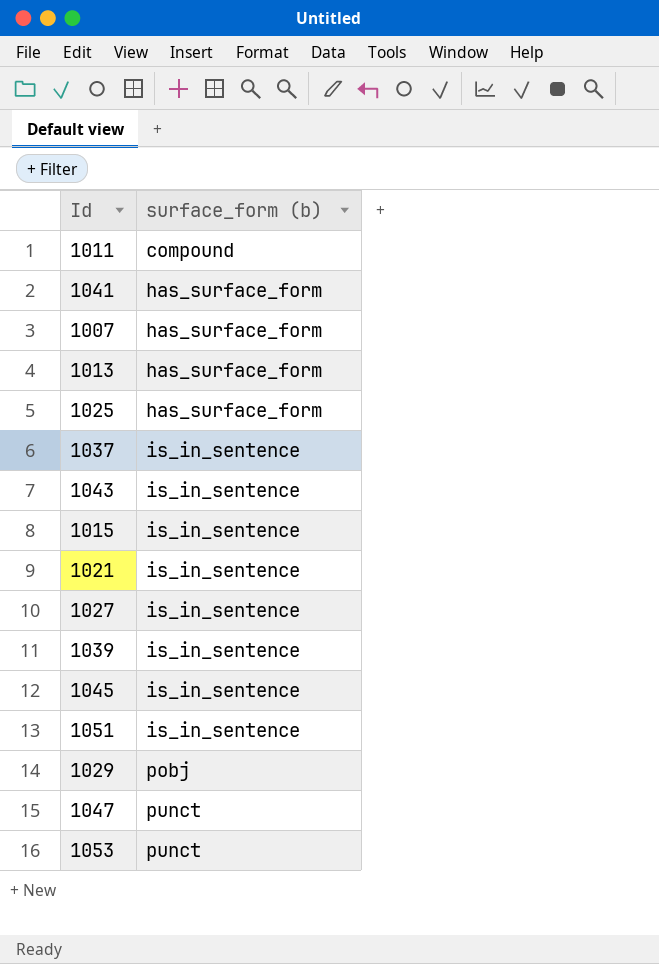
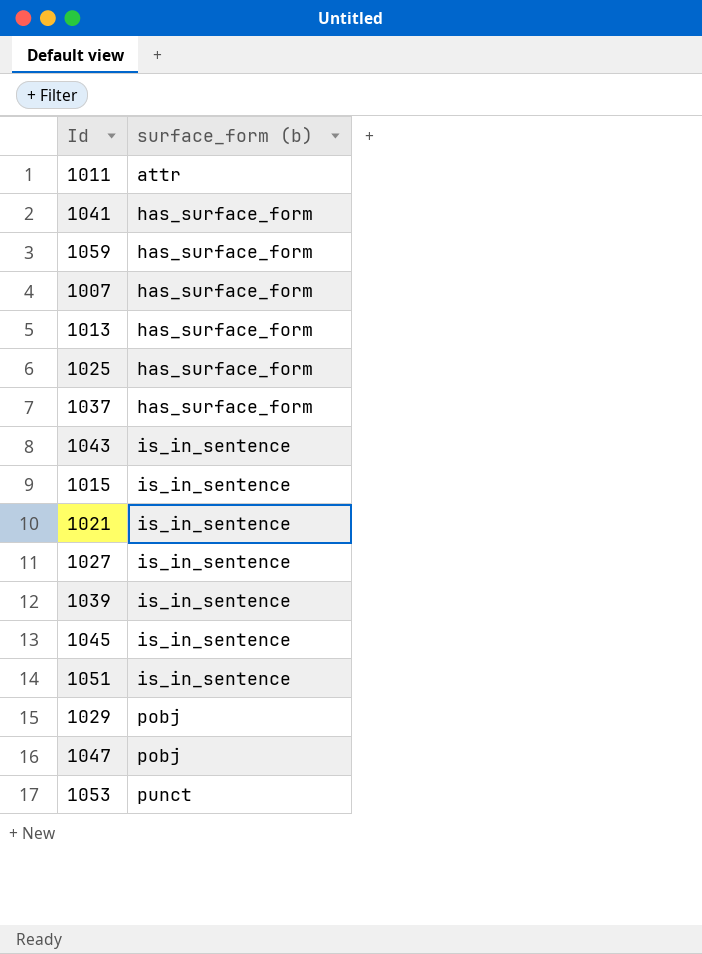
1011 | surface_form (b): compound -> attr
row 1059: none -> has_surface_form
1037 | surface_form (b): is_in_sentence -> has_surface_form
1047 | surface_form (b): punct -> pobj

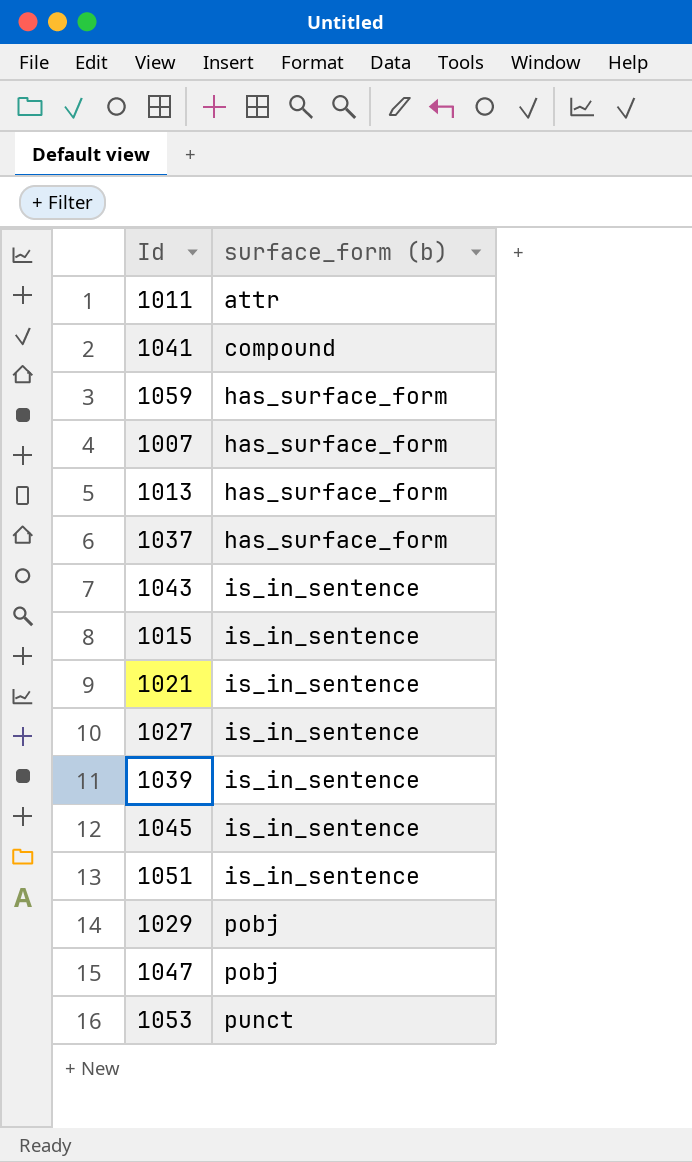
row 1025: has_surface_form -> none
1041 | surface_form (b): has_surface_form -> compound

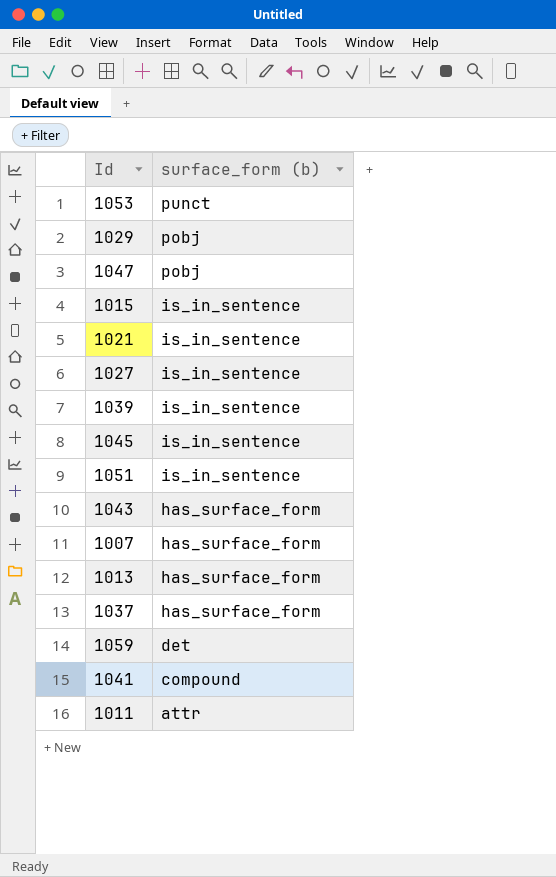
row order: surface_form (b) ascending -> surface_form (b) descending
1043 | surface_form (b): is_in_sentence -> has_surface_form
1059 | surface_form (b): has_surface_form -> det

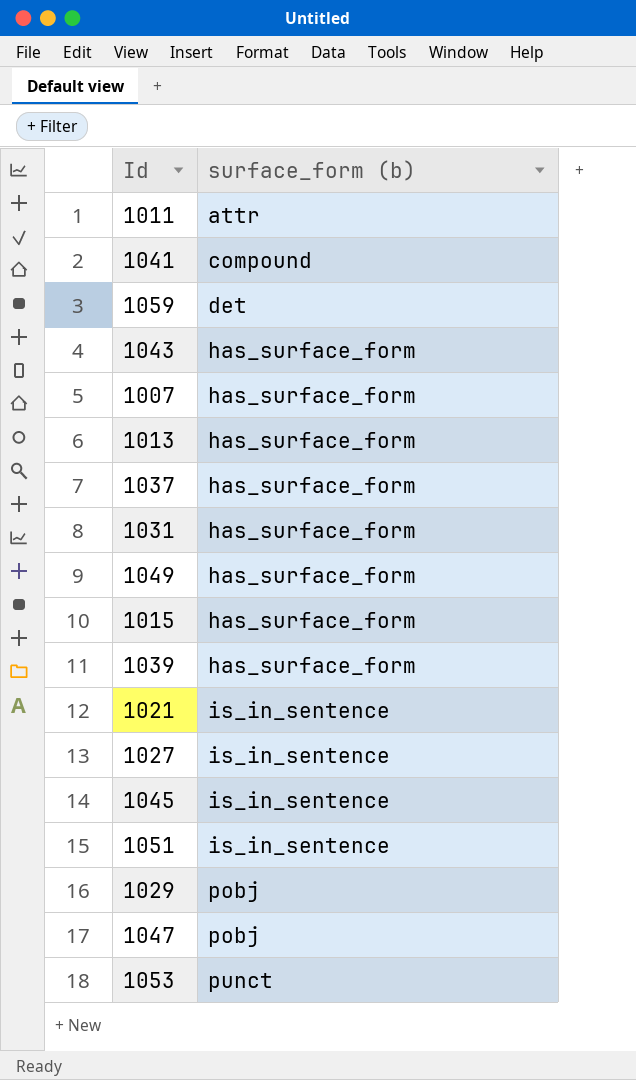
row order: surface_form (b) descending -> surface_form (b) ascending
row 1031: none -> has_surface_form
row 1049: none -> has_surface_form
1015 | surface_form (b): is_in_sentence -> has_surface_form
1039 | surface_form (b): is_in_sentence -> has_surface_form

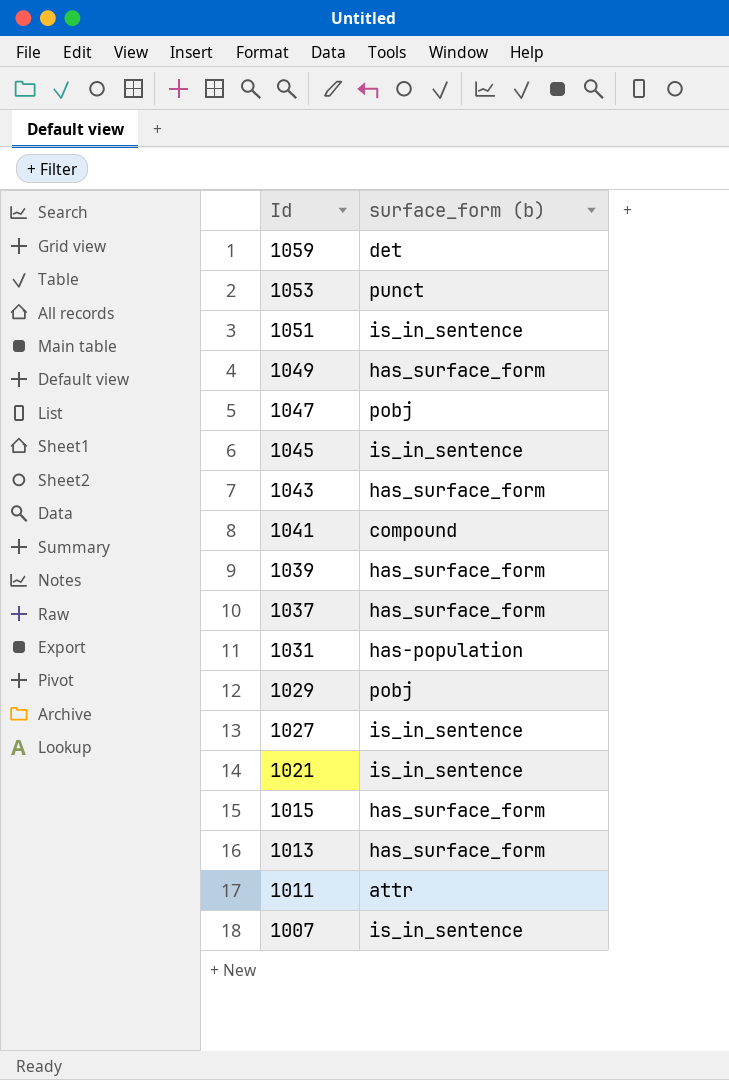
row order: surface_form (b) ascending -> Id descending
1031 | surface_form (b): has_surface_form -> has-population
1007 | surface_form (b): has_surface_form -> is_in_sentence

